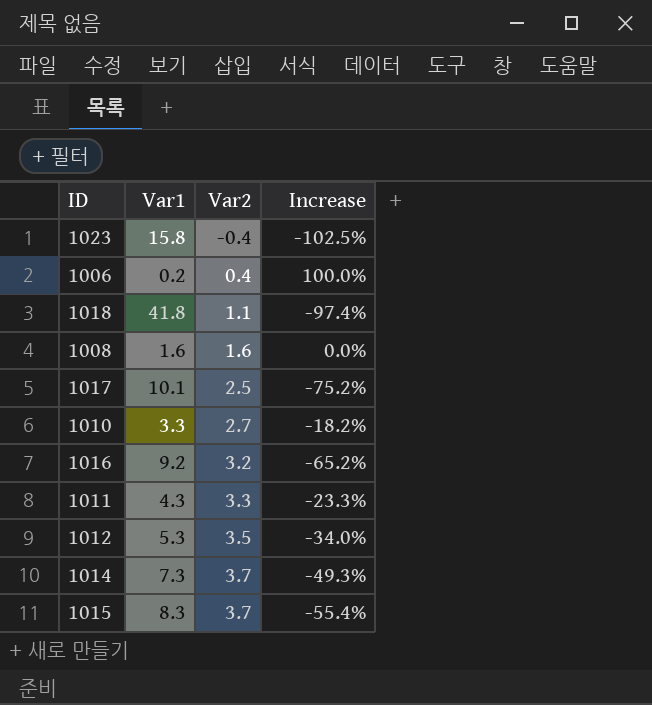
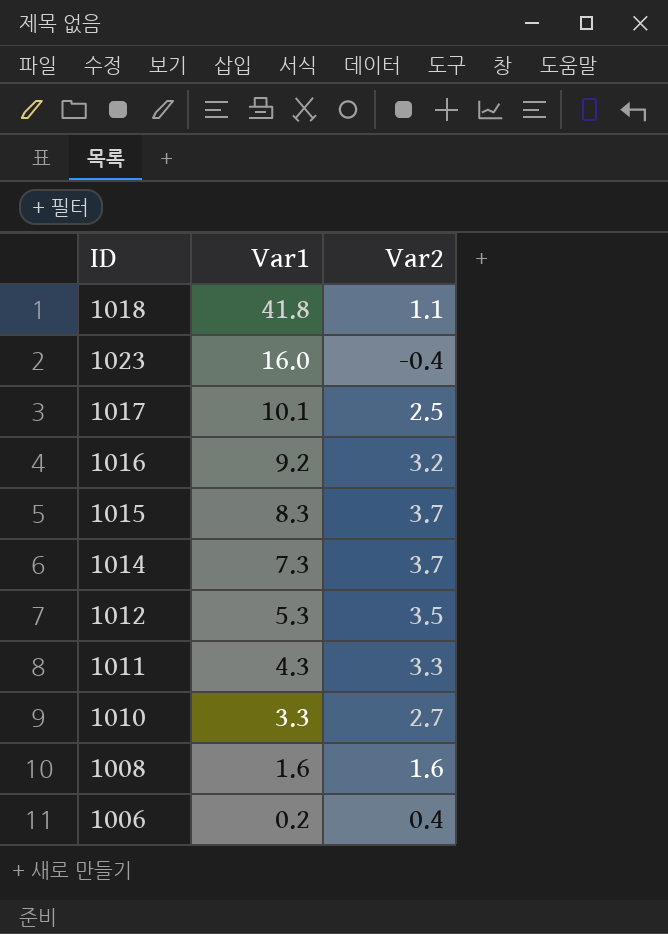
row order: Var2 ascending -> Var1 descending
column Increase | formula: ([Var2] - [Var1]) / [Var1] -> none
1023 | Var1: 15.8 -> 16.0

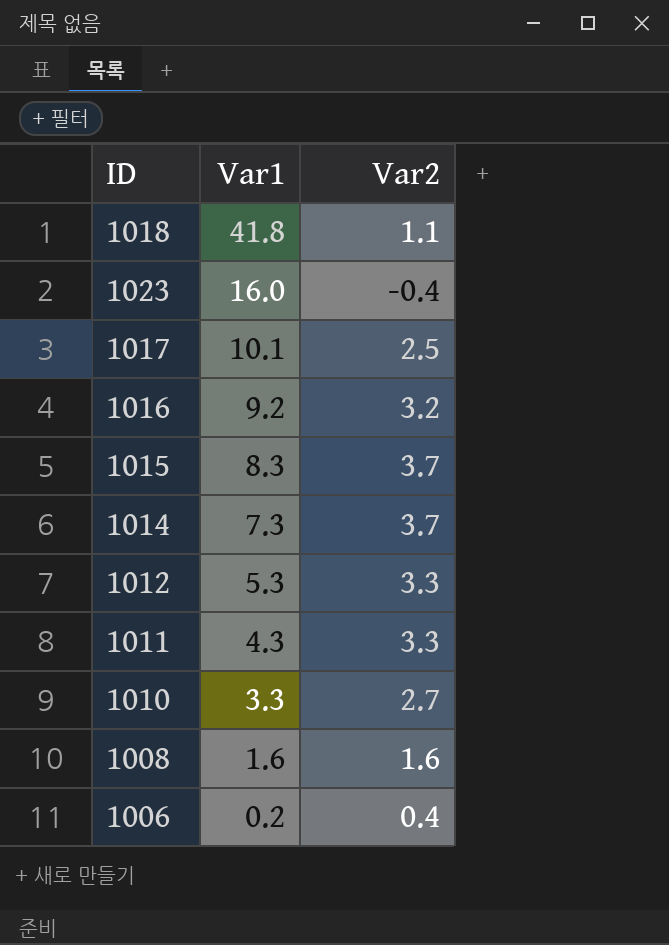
1012 | Var2: 3.5 -> 3.3

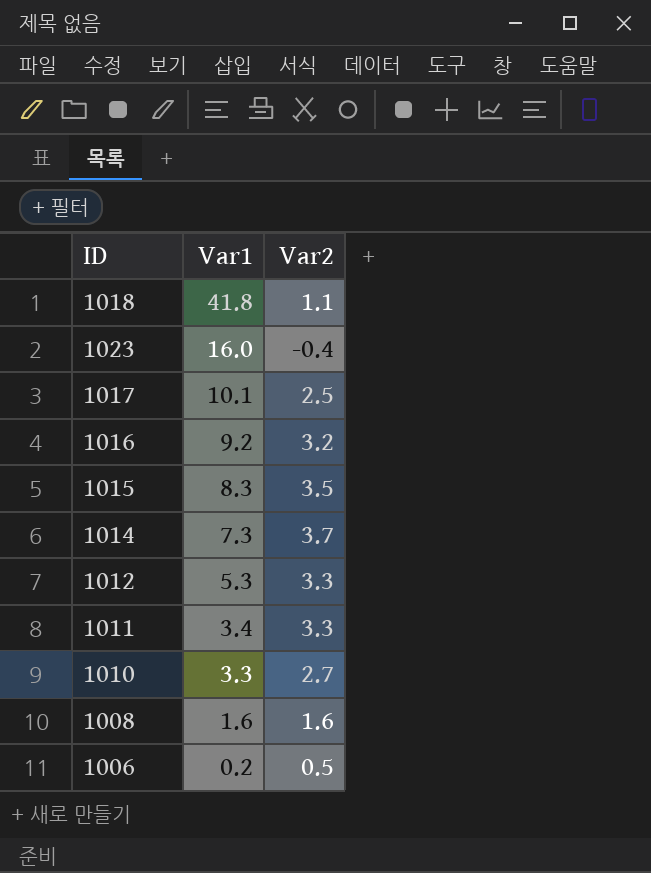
1015 | Var2: 3.7 -> 3.5
1011 | Var1: 4.3 -> 3.4
1006 | Var2: 0.4 -> 0.5

